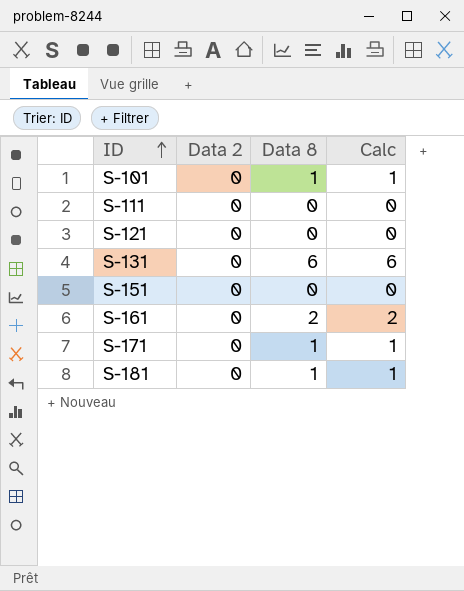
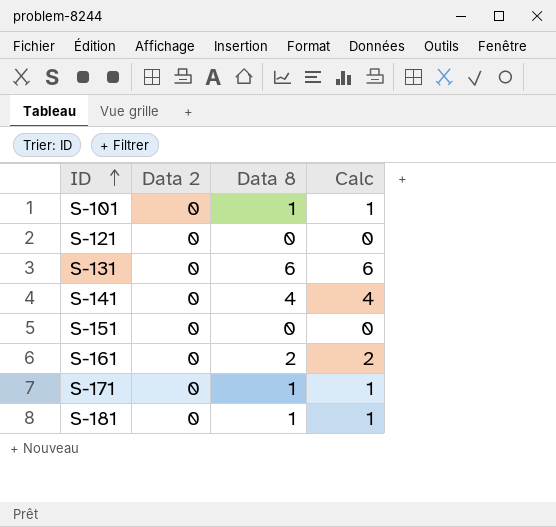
row S-111: 0 | 0 | 0 -> none
row S-141: none -> 0 | 4 | 4

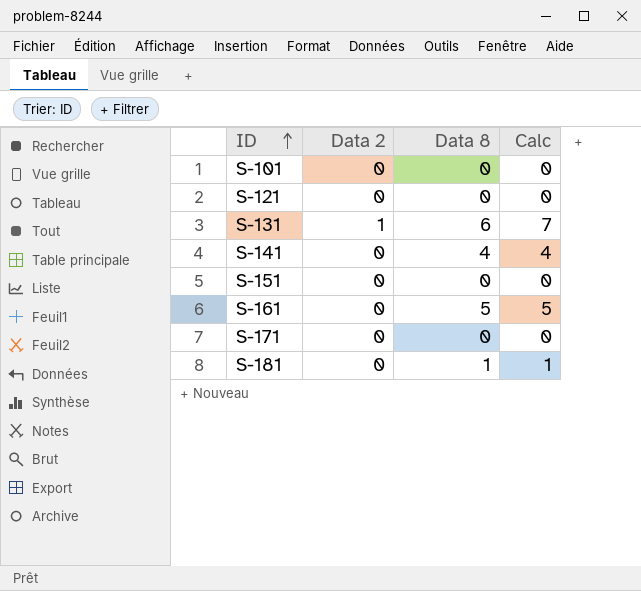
S-101 | Data 8: 1 -> 0
S-101 | Calc: 1 -> 0
S-131 | Data 2: 0 -> 1
S-131 | Calc: 6 -> 7
S-161 | Data 8: 2 -> 5
S-161 | Calc: 2 -> 5
S-171 | Data 8: 1 -> 0
S-171 | Calc: 1 -> 0

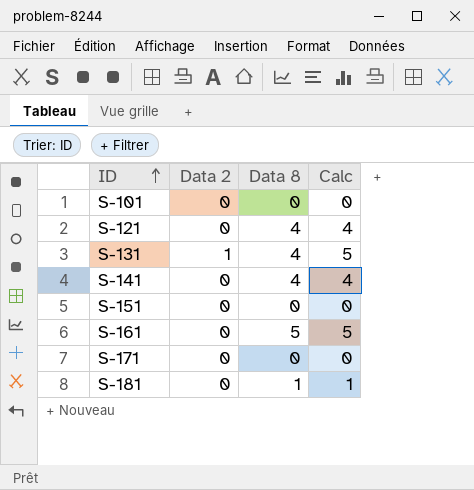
S-121 | Data 8: 0 -> 4
S-121 | Calc: 0 -> 4
S-131 | Data 8: 6 -> 4
S-131 | Calc: 7 -> 5

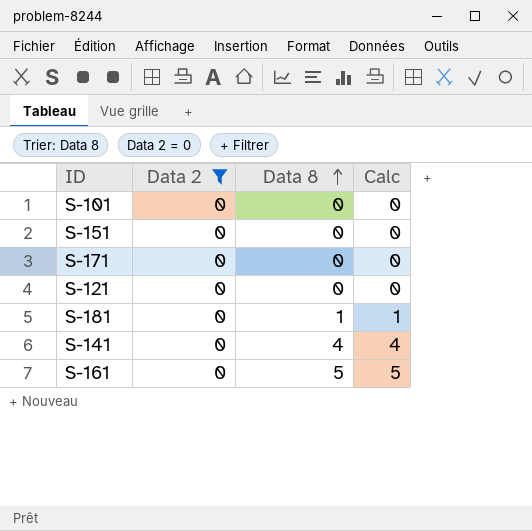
filter: none -> Data 2 = 0
row order: ID ascending -> Data 8 ascending
S-121 | Data 8: 4 -> 0
S-121 | Calc: 4 -> 0

